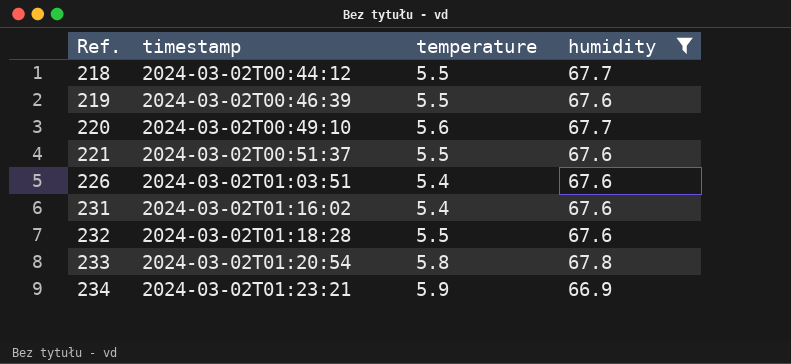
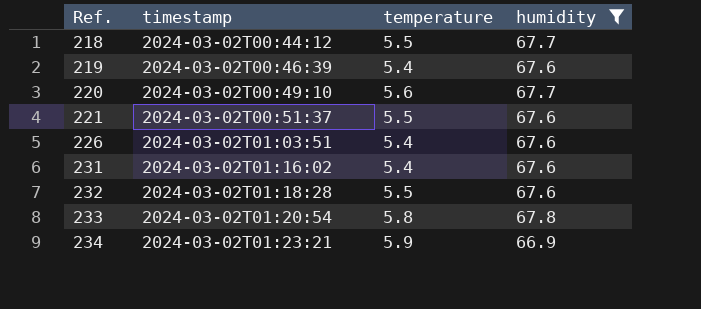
219 | temperature: 5.5 -> 5.4

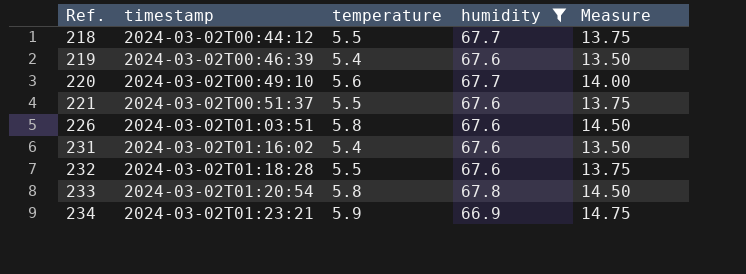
column Measure | formula: none -> [temperature] * 2.5
226 | temperature: 5.4 -> 5.8

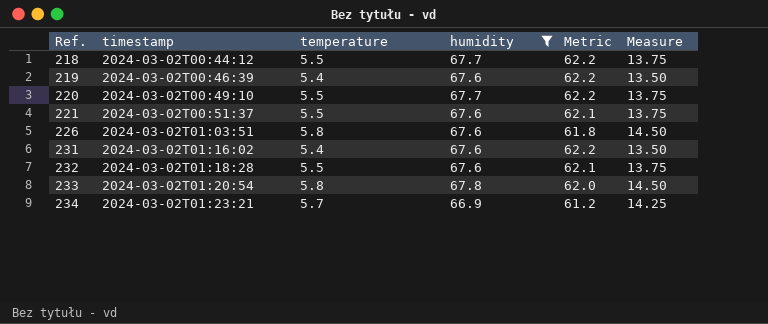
column Metric | formula: none -> [humidity] - [temperature]
220 | temperature: 5.6 -> 5.5
220 | Measure: 14.00 -> 13.75
234 | temperature: 5.9 -> 5.7
234 | Measure: 14.75 -> 14.25

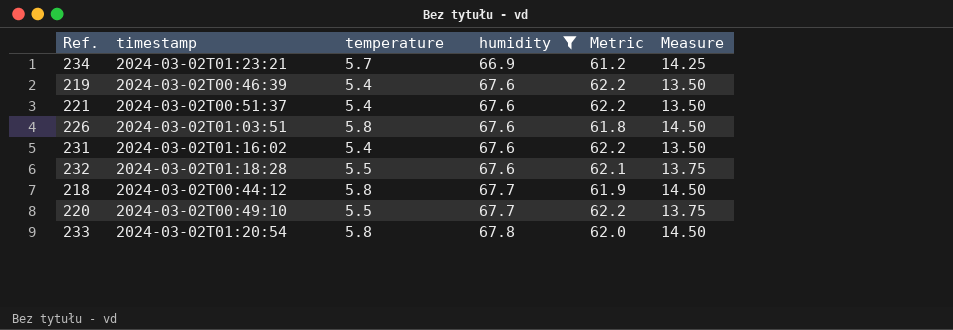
row order: Ref. ascending -> humidity ascending
221 | temperature: 5.5 -> 5.4
221 | Metric: 62.1 -> 62.2
221 | Measure: 13.75 -> 13.50
218 | temperature: 5.5 -> 5.8
218 | Metric: 62.2 -> 61.9
218 | Measure: 13.75 -> 14.50

